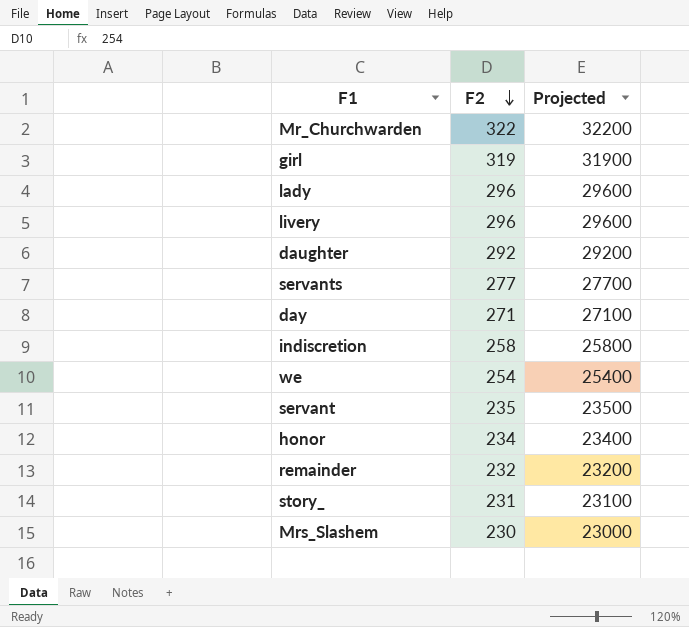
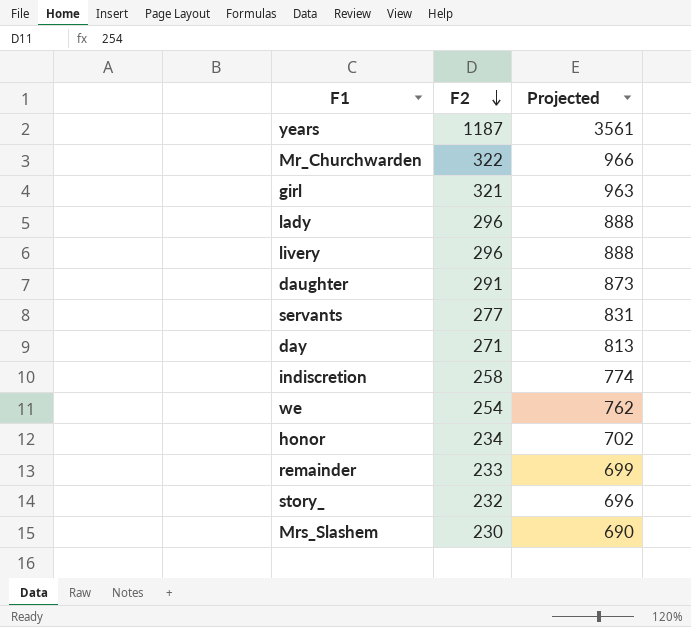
column Projected | formula: [F2] * 100 -> [F2] * 3
row servant: 235 | 23500 -> none
row years: none -> 1187 | 3561
girl | F2: 319 -> 321
daughter | F2: 292 -> 291
remainder | F2: 232 -> 233
story_ | F2: 231 -> 232

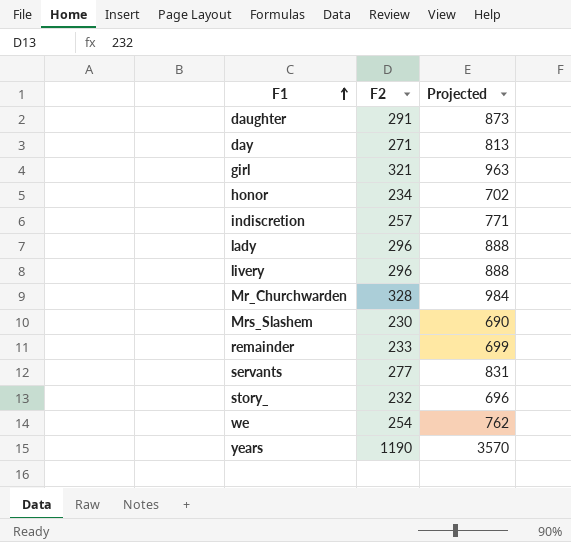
row order: F2 descending -> F1 ascending
indiscretion | F2: 258 -> 257
indiscretion | Projected: 774 -> 771
Mr_Churchwarden | F2: 322 -> 328
Mr_Churchwarden | Projected: 966 -> 984
years | F2: 1187 -> 1190
years | Projected: 3561 -> 3570

